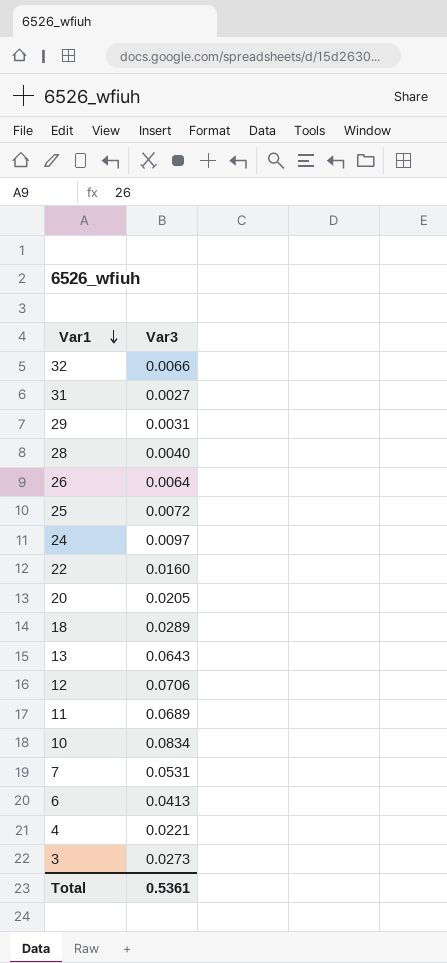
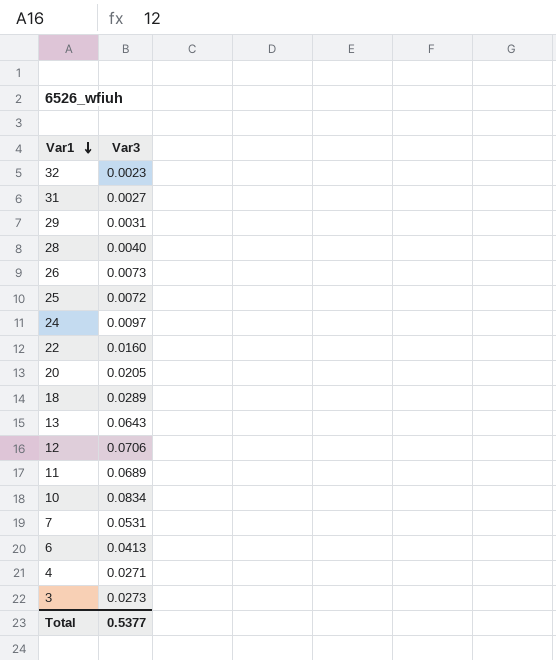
32 | Var3: 0.0066 -> 0.0023
26 | Var3: 0.0064 -> 0.0073
4 | Var3: 0.0221 -> 0.0271
Total | Var3: 0.5361 -> 0.5377

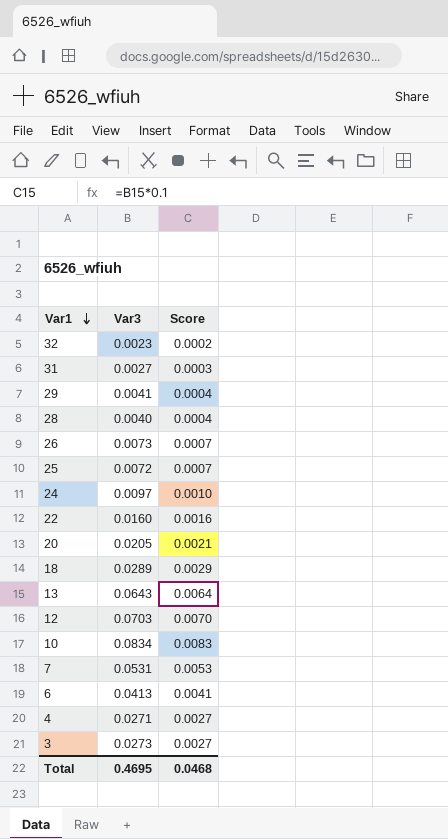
column Score | formula: none -> [Var3] * 0.1
row 11: 0.0689 -> none
29 | Var3: 0.0031 -> 0.0041
12 | Var3: 0.0706 -> 0.0703
Total | Var3: 0.5377 -> 0.4695

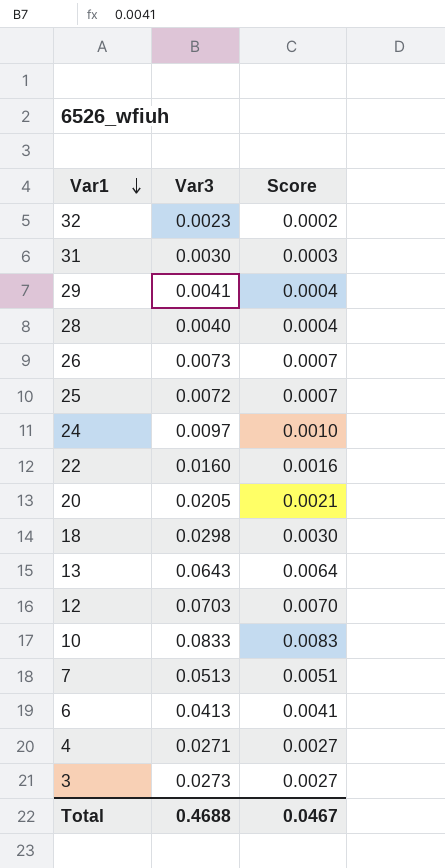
31 | Var3: 0.0027 -> 0.0030
18 | Var3: 0.0289 -> 0.0298
18 | Score: 0.0029 -> 0.0030
10 | Var3: 0.0834 -> 0.0833
7 | Var3: 0.0531 -> 0.0513
7 | Score: 0.0053 -> 0.0051
Total | Var3: 0.4695 -> 0.4688
Total | Score: 0.0468 -> 0.0467

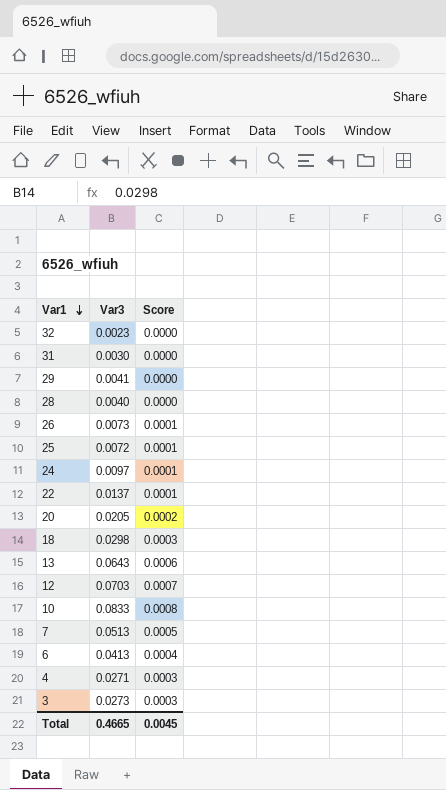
column Score | formula: [Var3] * 0.1 -> [Var3] * 0.01
22 | Var3: 0.0160 -> 0.0137
Total | Var3: 0.4688 -> 0.4665
Total | Score: 0.0467 -> 0.0045

